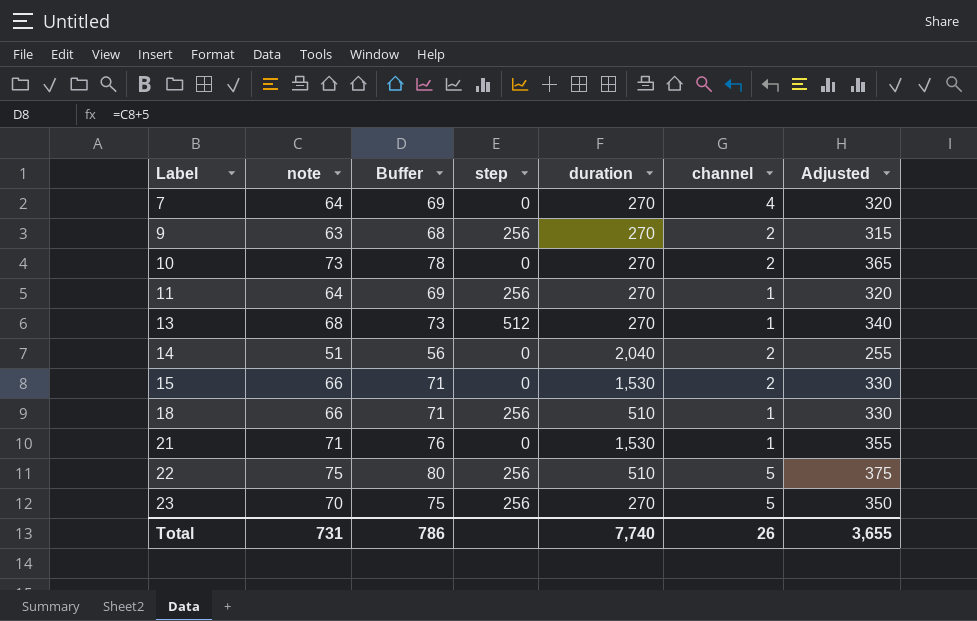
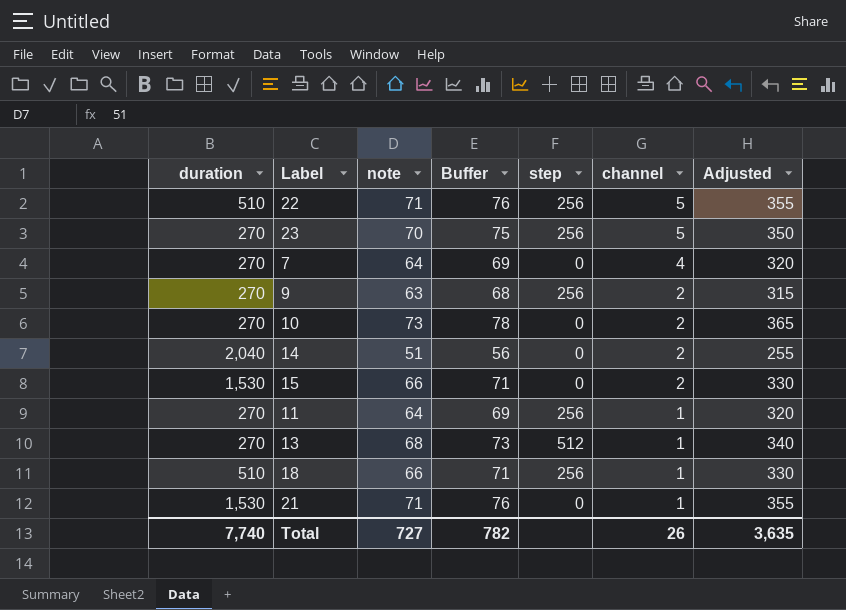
row order: Label ascending -> channel descending
column duration | position: 5 -> 1
22 | note: 75 -> 71
22 | Buffer: 80 -> 76
22 | Adjusted: 375 -> 355
Total | note: 731 -> 727
Total | Buffer: 786 -> 782
Total | Adjusted: 3,655 -> 3,635

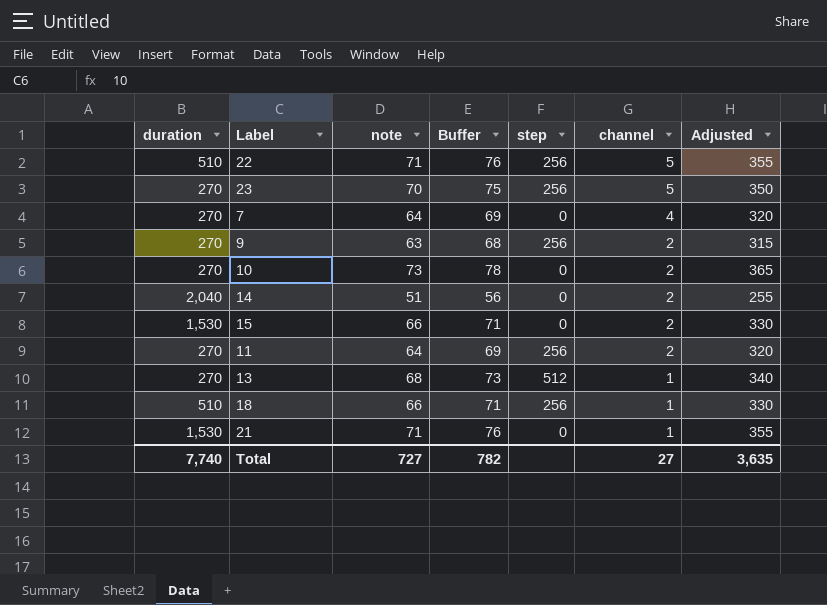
11 | channel: 1 -> 2
Total | channel: 26 -> 27

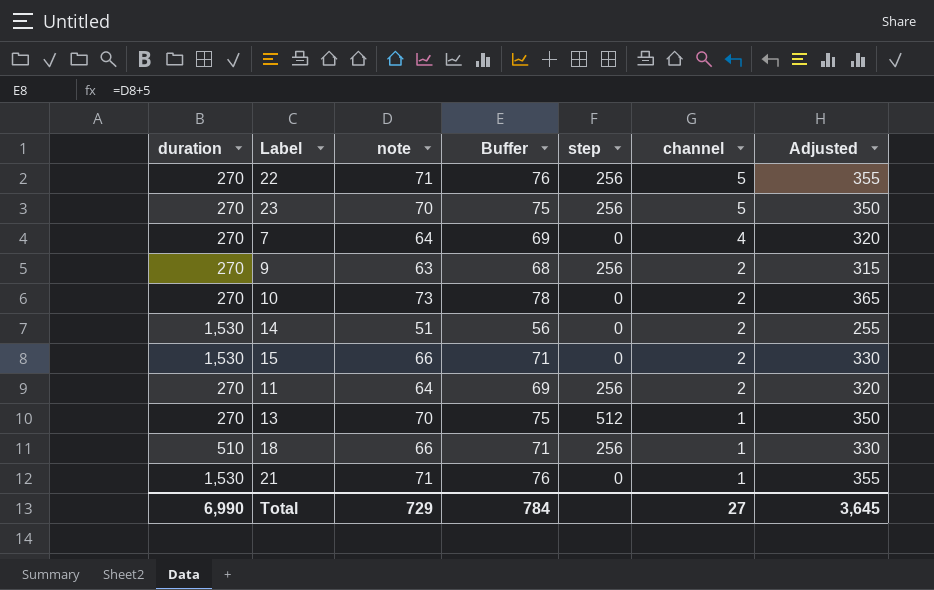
22 | duration: 510 -> 270
14 | duration: 2,040 -> 1,530
13 | note: 68 -> 70
13 | Buffer: 73 -> 75
13 | Adjusted: 340 -> 350
Total | duration: 7,740 -> 6,990
Total | note: 727 -> 729
Total | Buffer: 782 -> 784
Total | Adjusted: 3,635 -> 3,645

